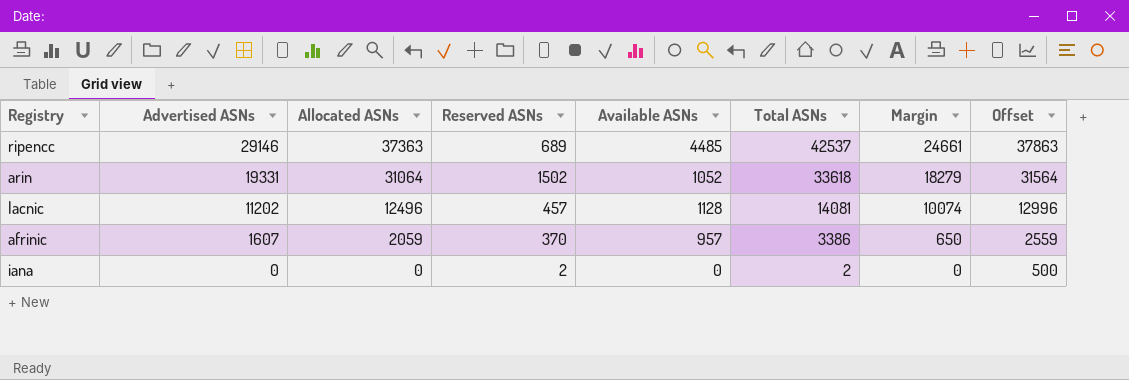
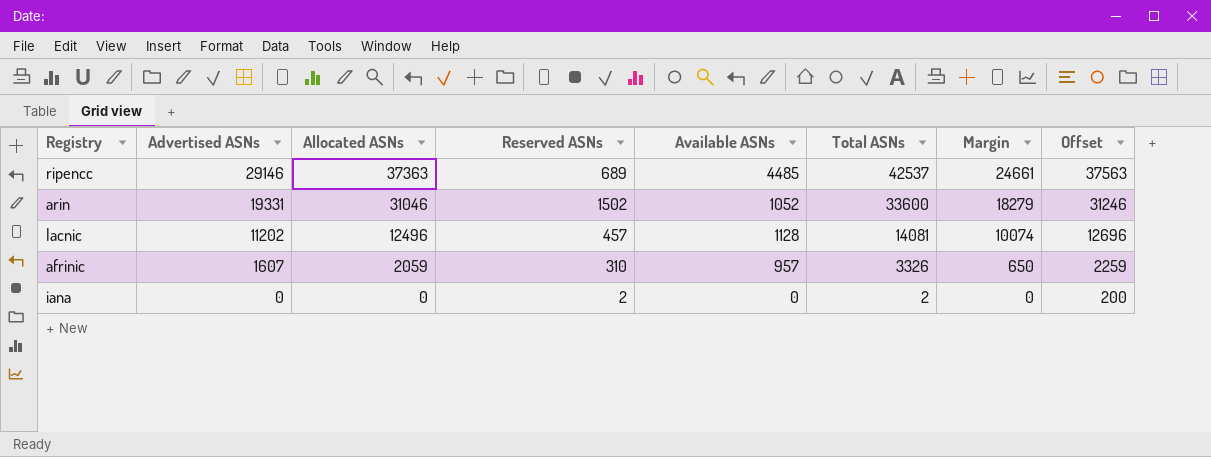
column Offset | formula: [Allocated ASNs] + 500 -> [Allocated ASNs] + 200
arin | Allocated ASNs: 31064 -> 31046
arin | Total ASNs: 33618 -> 33600
afrinic | Reserved ASNs: 370 -> 310
afrinic | Total ASNs: 3386 -> 3326

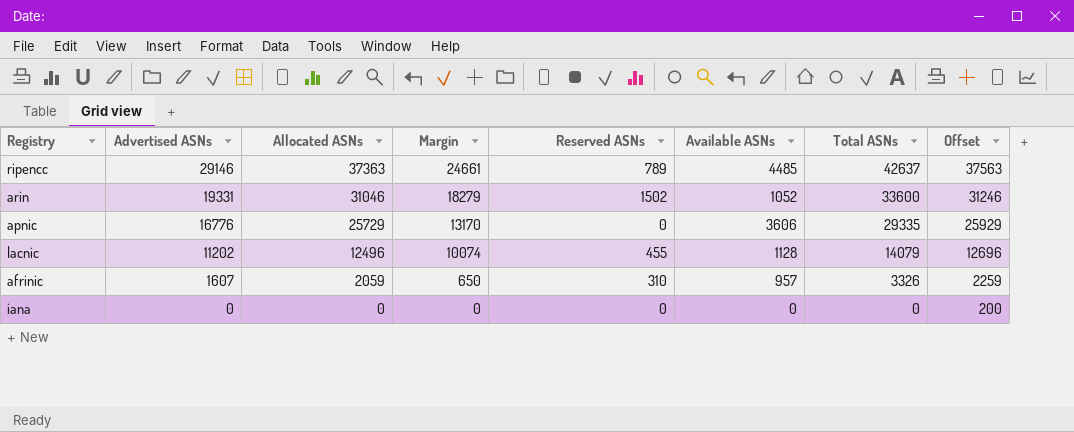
column Margin | position: 7 -> 4
ripencc | Reserved ASNs: 689 -> 789
ripencc | Total ASNs: 42537 -> 42637
row apnic: none -> 16776 | 25729 | 13170 | 0 | 3606 | 29335 | 25929
lacnic | Reserved ASNs: 457 -> 455
lacnic | Total ASNs: 14081 -> 14079
iana | Reserved ASNs: 2 -> 0
iana | Total ASNs: 2 -> 0

